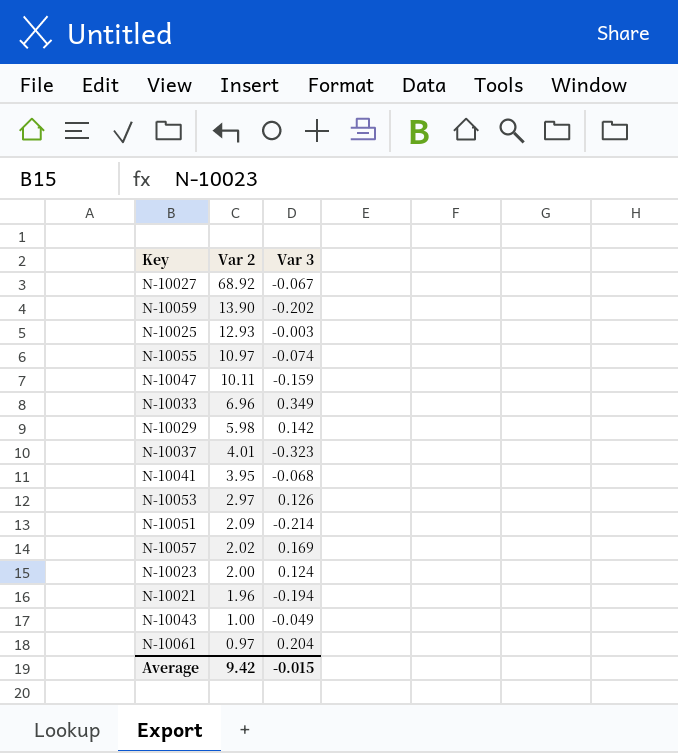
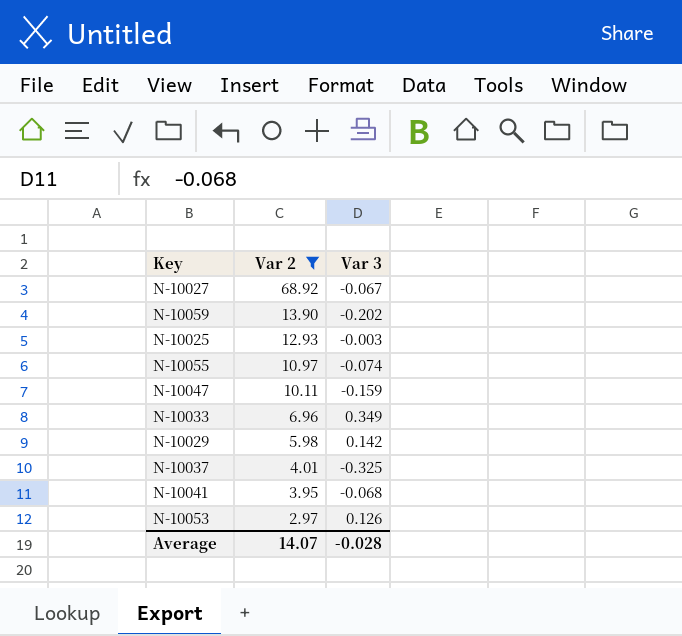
filter: none -> Var 2 >= 2.97
N-10037 | Var 3: -0.323 -> -0.325
Average | Var 2: 9.42 -> 14.07
Average | Var 3: -0.015 -> -0.028

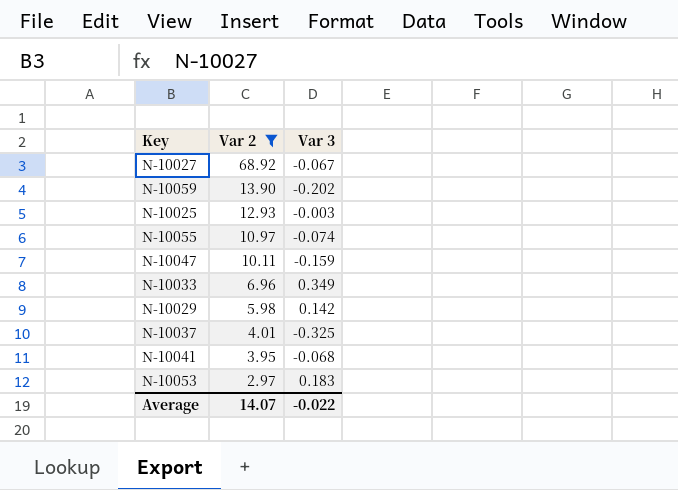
N-10053 | Var 3: 0.126 -> 0.183
Average | Var 3: -0.028 -> -0.022

